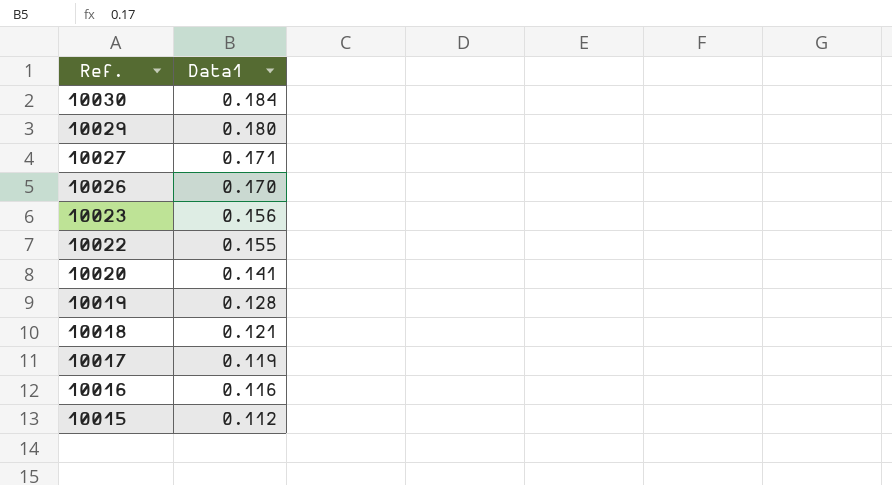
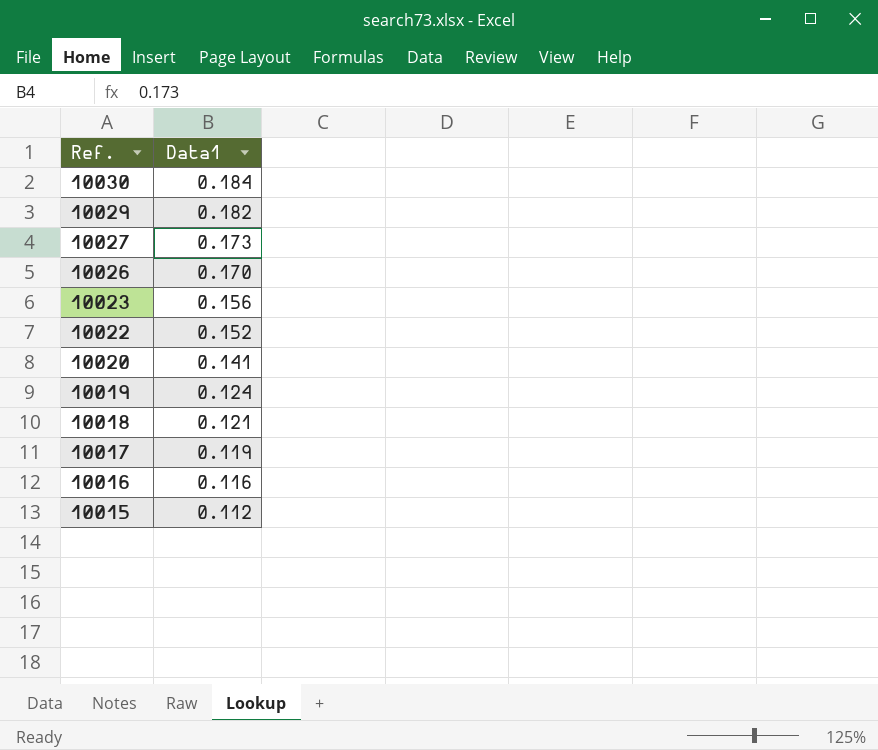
10029 | Data1: 0.180 -> 0.182
10027 | Data1: 0.171 -> 0.173
10022 | Data1: 0.155 -> 0.152
10019 | Data1: 0.128 -> 0.124

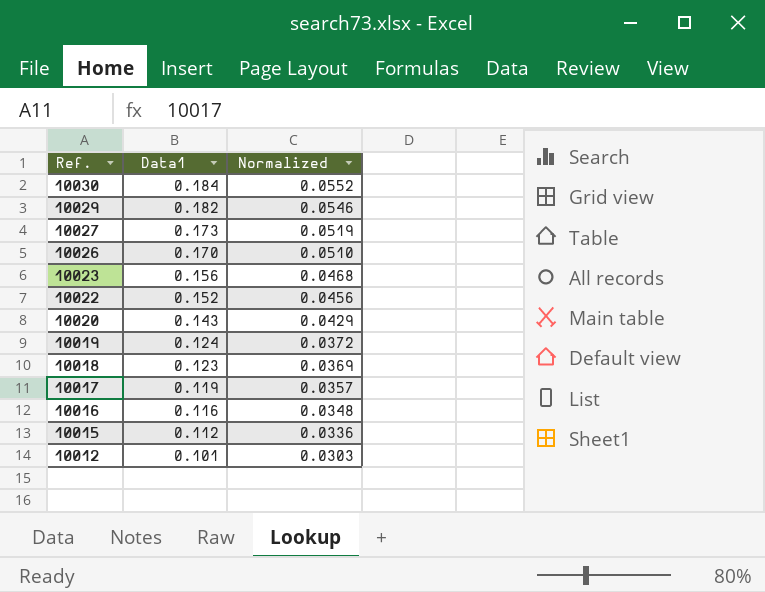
column Normalized | formula: none -> [Data1] * 0.3
10020 | Data1: 0.141 -> 0.143
10018 | Data1: 0.121 -> 0.123
row 10012: none -> 0.101 | 0.0303

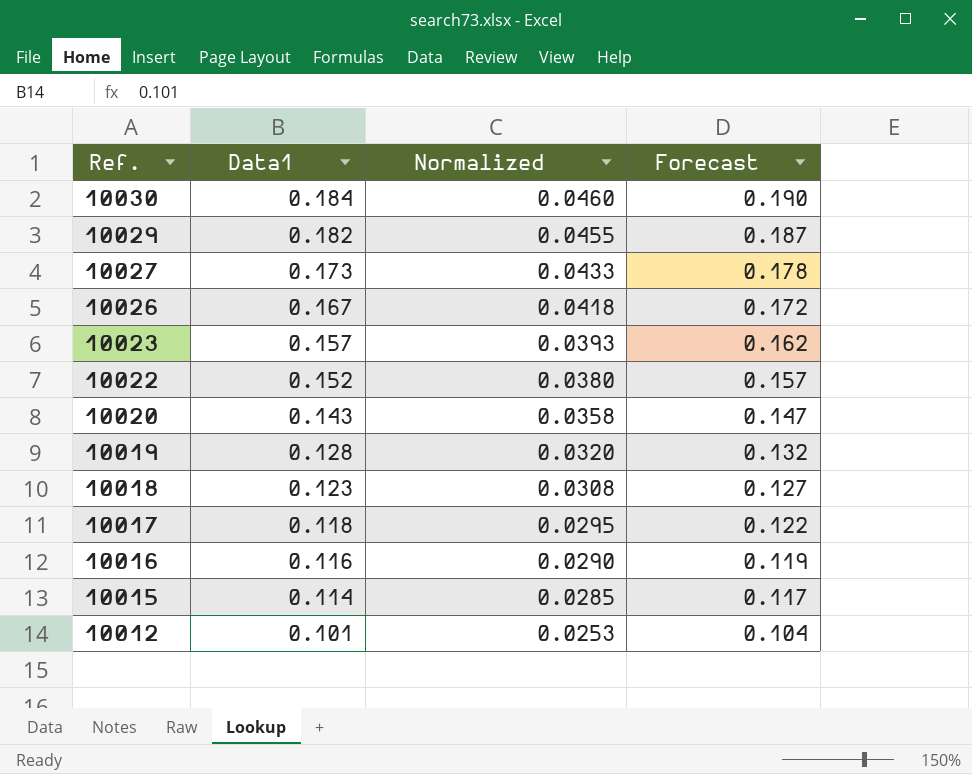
column Normalized | formula: [Data1] * 0.3 -> [Data1] * 0.25
column Forecast | formula: none -> [Data1] * 1.03
10026 | Data1: 0.170 -> 0.167
10023 | Data1: 0.156 -> 0.157
10019 | Data1: 0.124 -> 0.128
10017 | Data1: 0.119 -> 0.118
10015 | Data1: 0.112 -> 0.114

